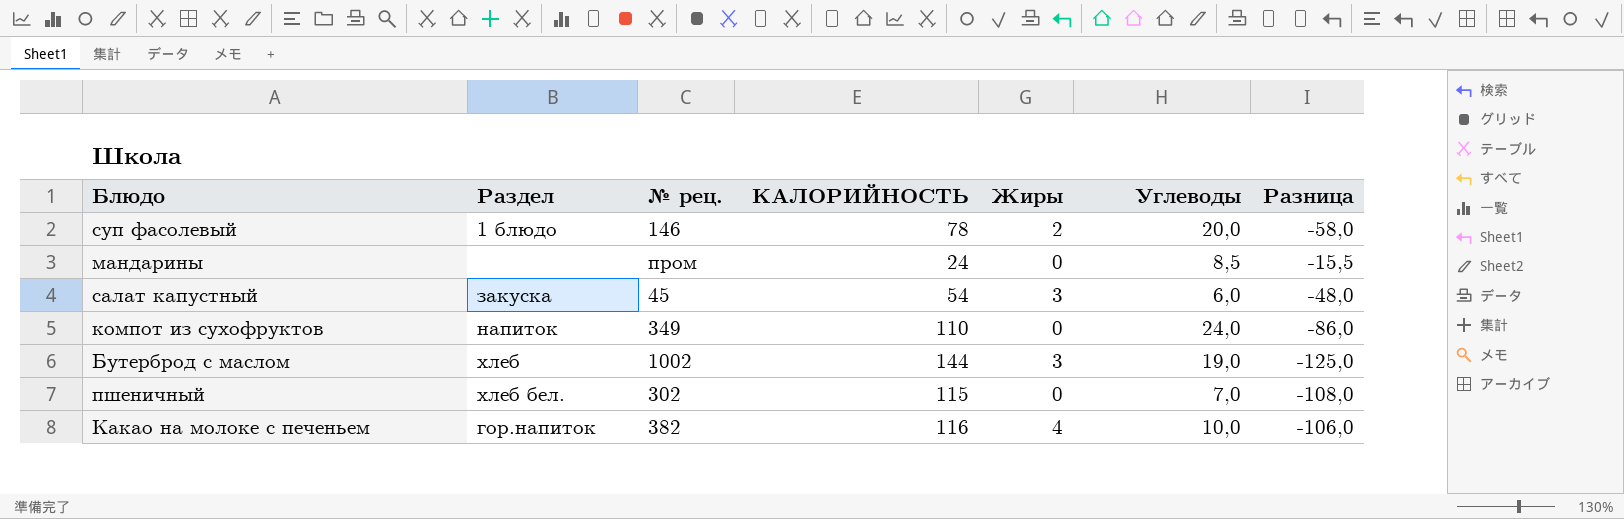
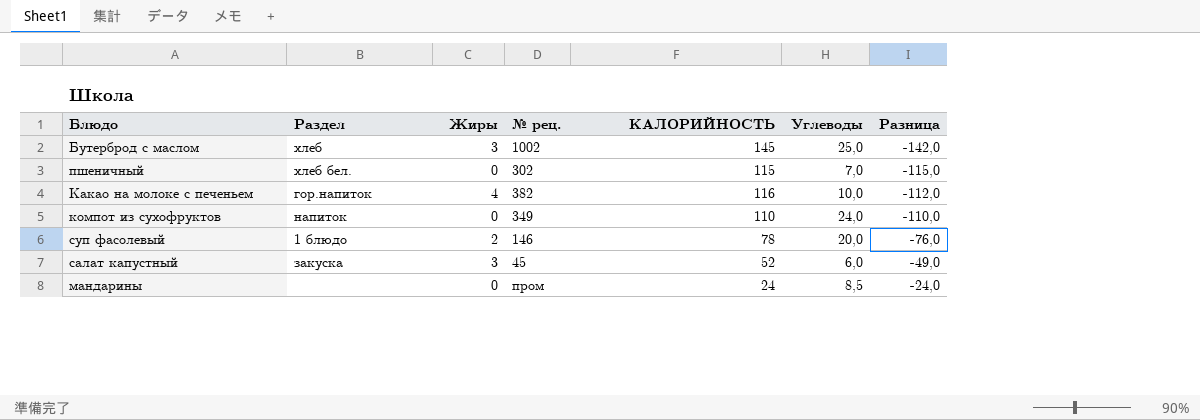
row order: none -> Разница ascending
column Жиры | position: 5 -> 3
column Разница | formula: [Углеводы] - [КАЛОРИЙНОСТЬ] -> [Жиры] - [КАЛОРИЙНОСТЬ]
Бутерброд с маслом | КАЛОРИЙНОСТЬ: 144 -> 145
Бутерброд с маслом | Углеводы: 19,0 -> 25,0
салат капустный | КАЛОРИЙНОСТЬ: 54 -> 52

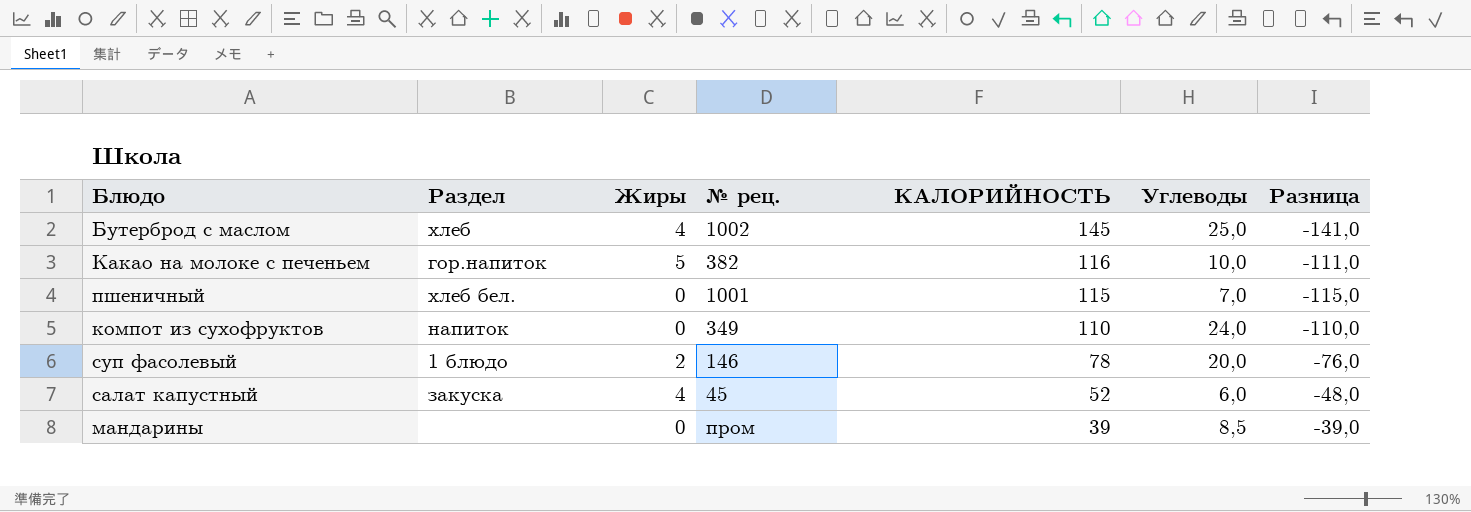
row order: Разница ascending -> КАЛОРИЙНОСТЬ descending
Бутерброд с маслом | Жиры: 3 -> 4
Бутерброд с маслом | Разница: -142,0 -> -141,0
Какао на молоке с печеньем | Жиры: 4 -> 5
Какао на молоке с печеньем | Разница: -112,0 -> -111,0
пшеничный | № рец.: 302 -> 1001
салат капустный | Жиры: 3 -> 4
салат капустный | Разница: -49,0 -> -48,0
мандарины | КАЛОРИЙНОСТЬ: 24 -> 39
мандарины | Разница: -24,0 -> -39,0

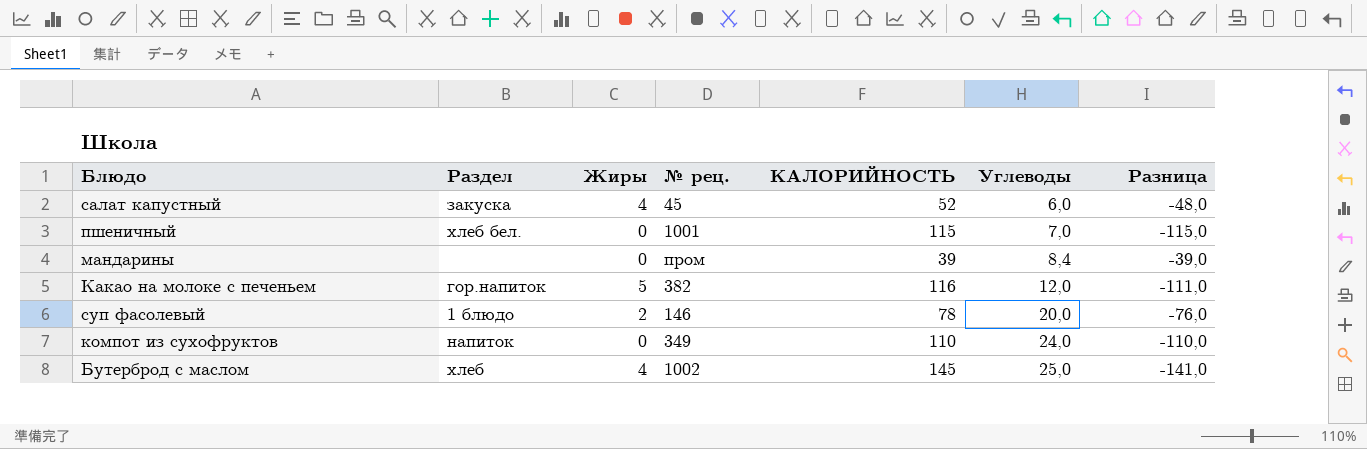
row order: КАЛОРИЙНОСТЬ descending -> Углеводы ascending
мандарины | Углеводы: 8,5 -> 8,4
Какао на молоке с печеньем | Углеводы: 10,0 -> 12,0

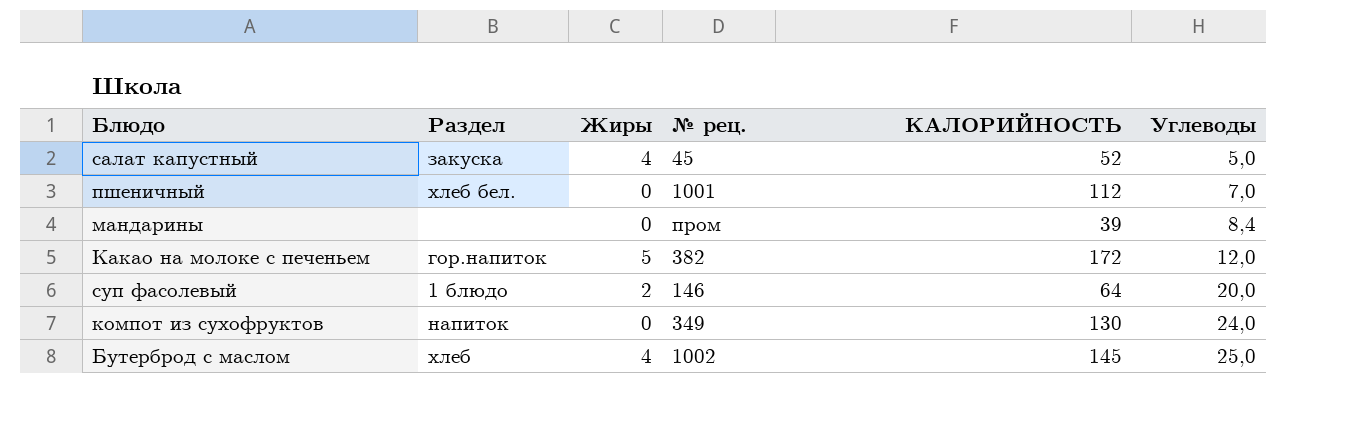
column Разница | formula: [Жиры] - [КАЛОРИЙНОСТЬ] -> none
салат капустный | Углеводы: 6,0 -> 5,0
пшеничный | КАЛОРИЙНОСТЬ: 115 -> 112
Какао на молоке с печеньем | КАЛОРИЙНОСТЬ: 116 -> 172
суп фасолевый | КАЛОРИЙНОСТЬ: 78 -> 64
компот из сухофруктов | КАЛОРИЙНОСТЬ: 110 -> 130

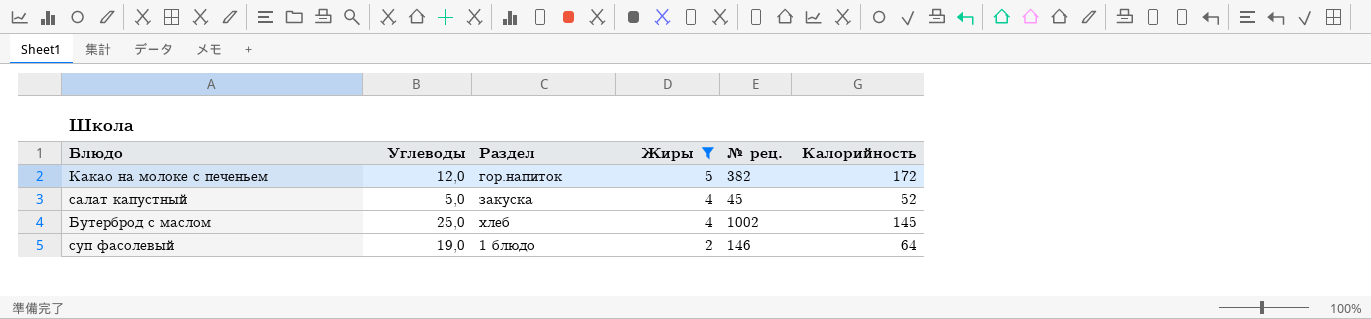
filter: none -> Жиры != 0
row order: Углеводы ascending -> Жиры descending
column Углеводы | position: 6 -> 2
column name: КАЛОРИЙНОСТЬ -> Калорийность
суп фасолевый | Углеводы: 20,0 -> 19,0

